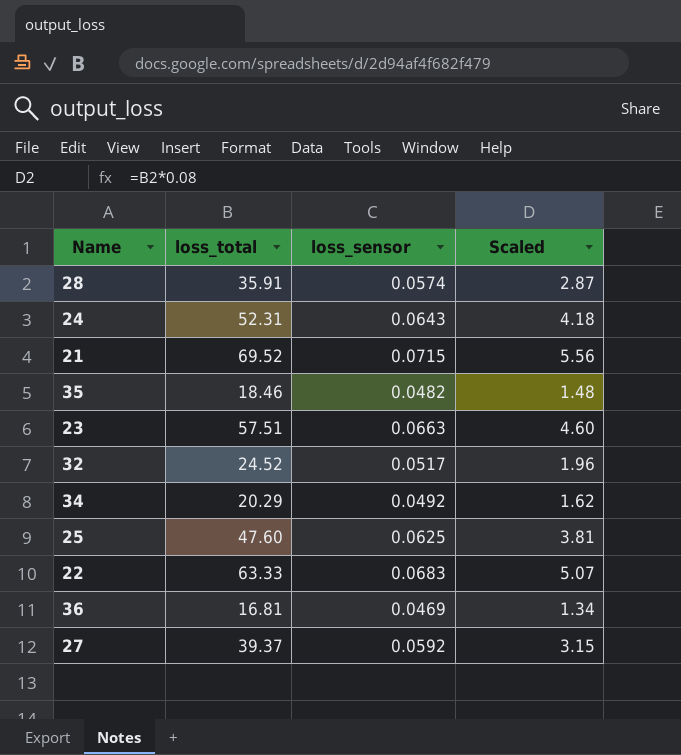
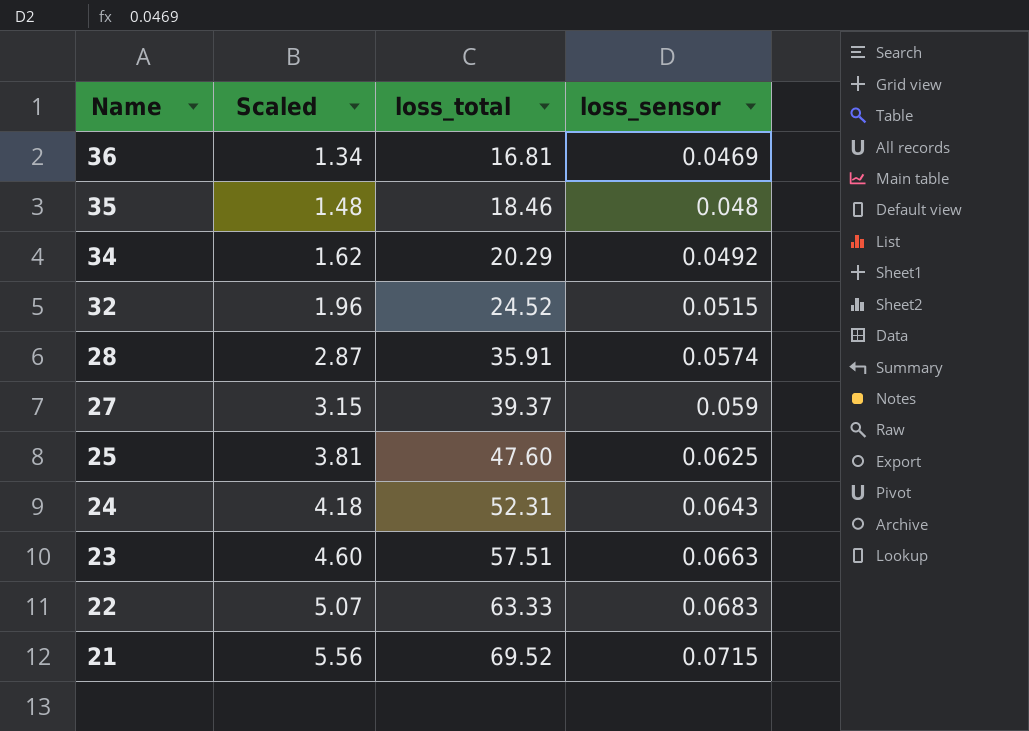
row order: none -> Name descending
column Scaled | position: 4 -> 2
35 | loss_sensor: 0.0482 -> 0.048
32 | loss_sensor: 0.0517 -> 0.0515
27 | loss_sensor: 0.0592 -> 0.059

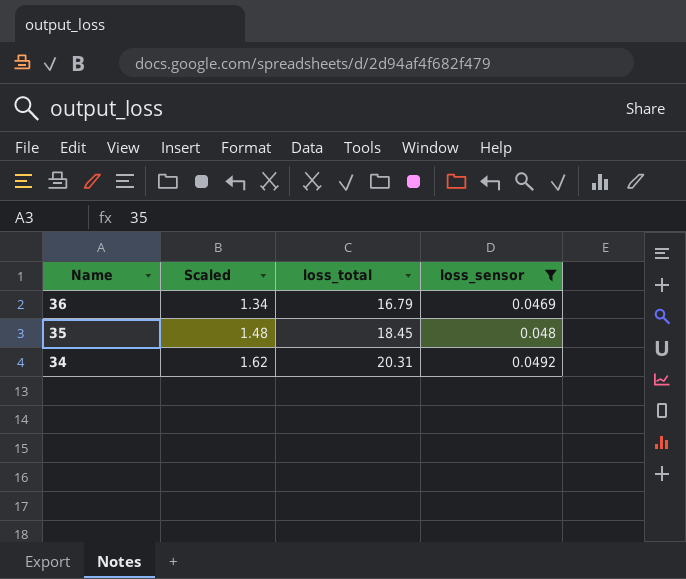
filter: none -> loss_sensor <= 0.0492
36 | loss_total: 16.81 -> 16.79
35 | loss_total: 18.46 -> 18.45
34 | loss_total: 20.29 -> 20.31

